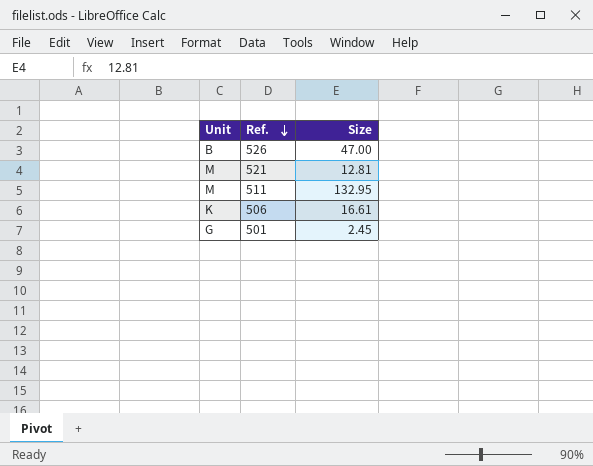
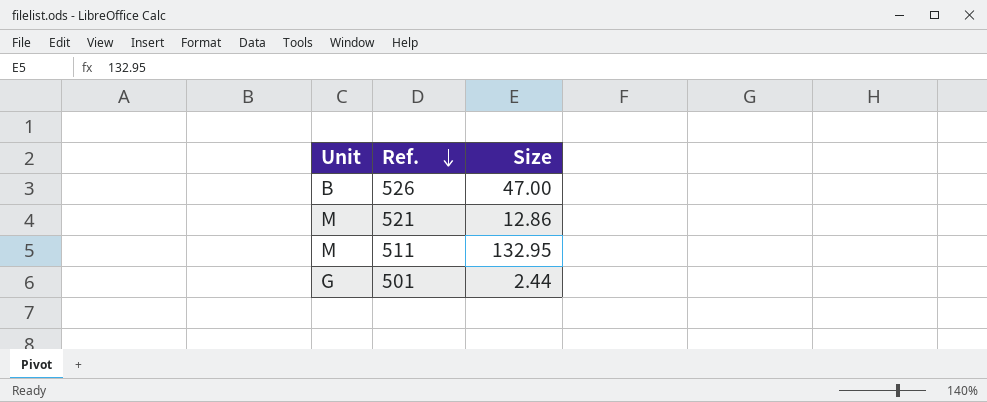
row 506: K | 16.61 -> none
521 | Size: 12.81 -> 12.86
501 | Size: 2.45 -> 2.44

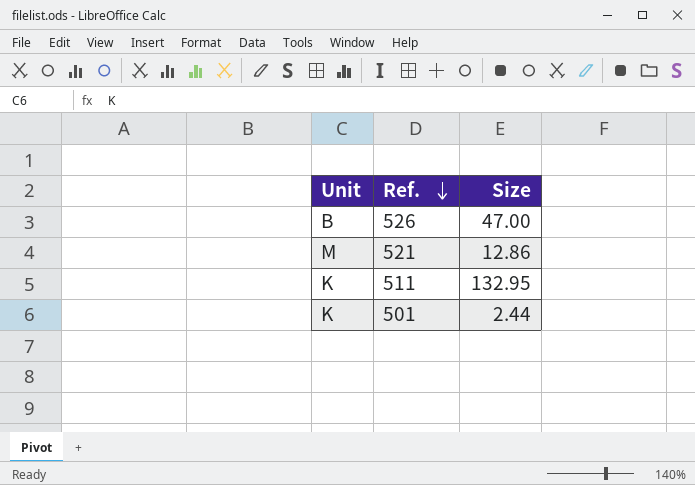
511 | Unit: M -> K
501 | Unit: G -> K

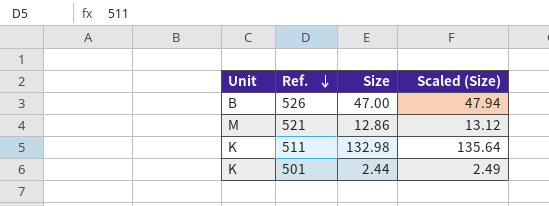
column Scaled (Size) | formula: none -> [Size] * 1.02
511 | Size: 132.95 -> 132.98

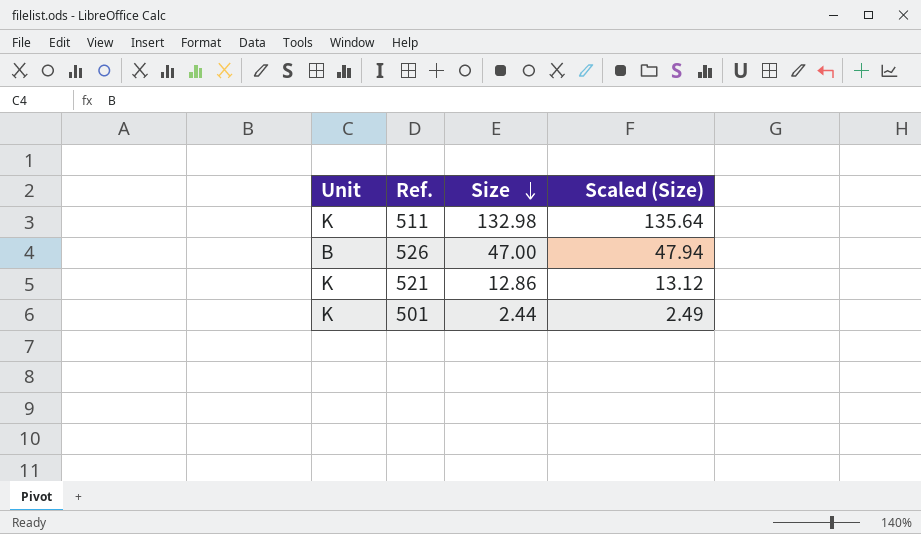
row order: Ref. descending -> Size descending
521 | Unit: M -> K

